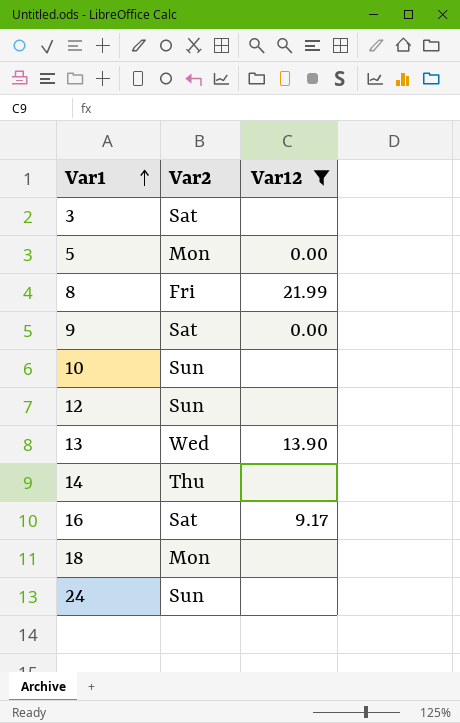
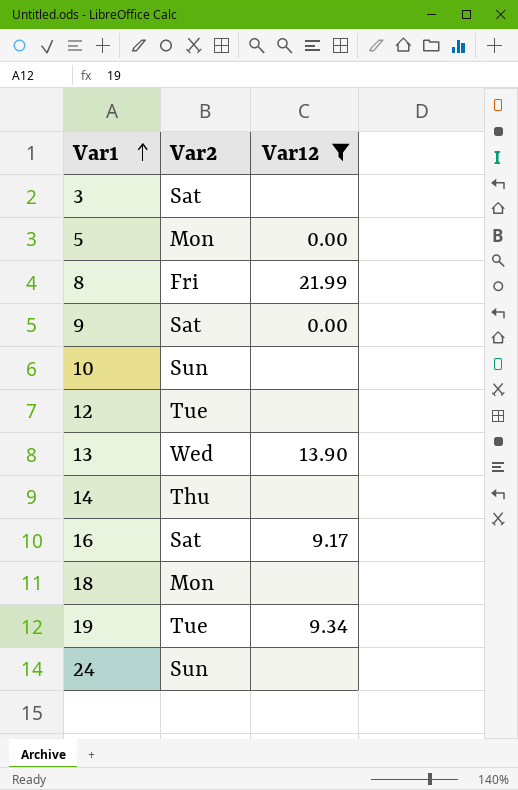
12 | Var2: Sun -> Tue
row 19: none -> Tue | 9.34

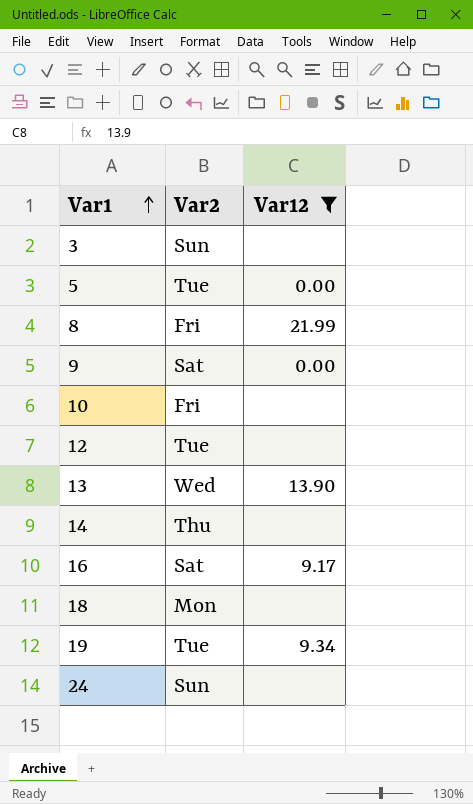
3 | Var2: Sat -> Sun
5 | Var2: Mon -> Tue
10 | Var2: Sun -> Fri

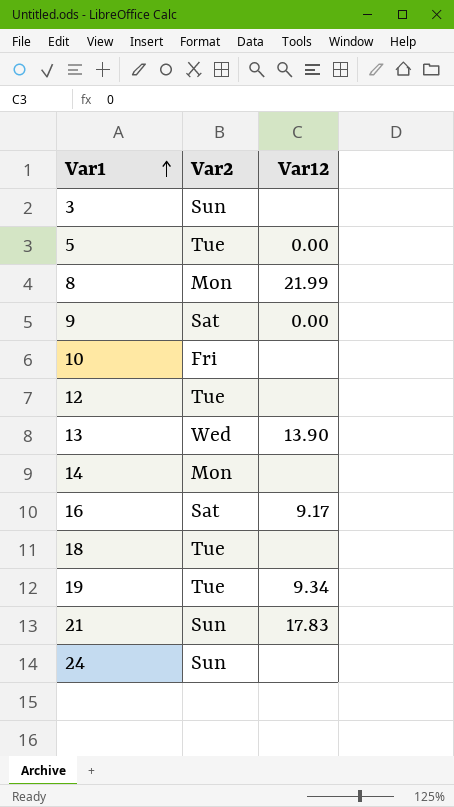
filter: Var12 != 17.83 -> none
8 | Var2: Fri -> Mon
14 | Var2: Thu -> Mon
18 | Var2: Mon -> Tue

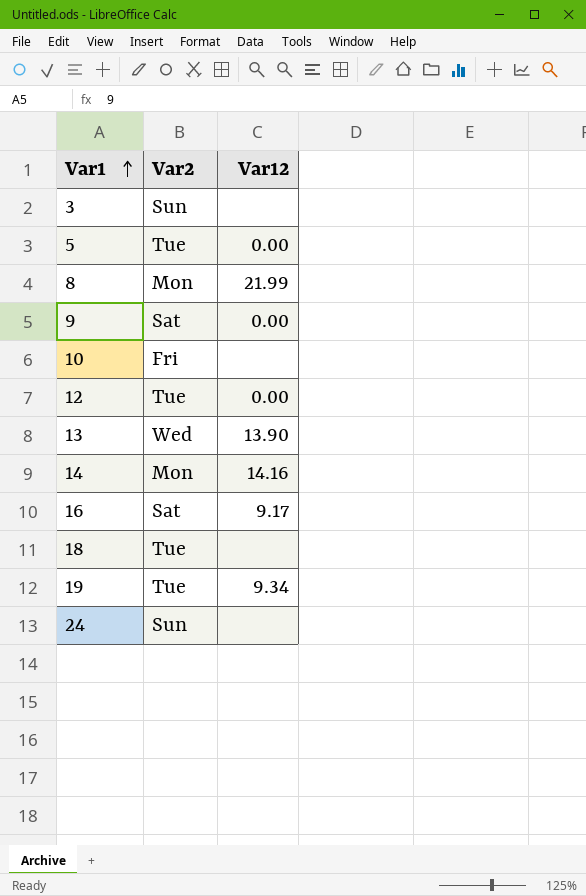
row 21: Sun | 17.83 -> none
12 | Var12: none -> 0.00
14 | Var12: none -> 14.16

